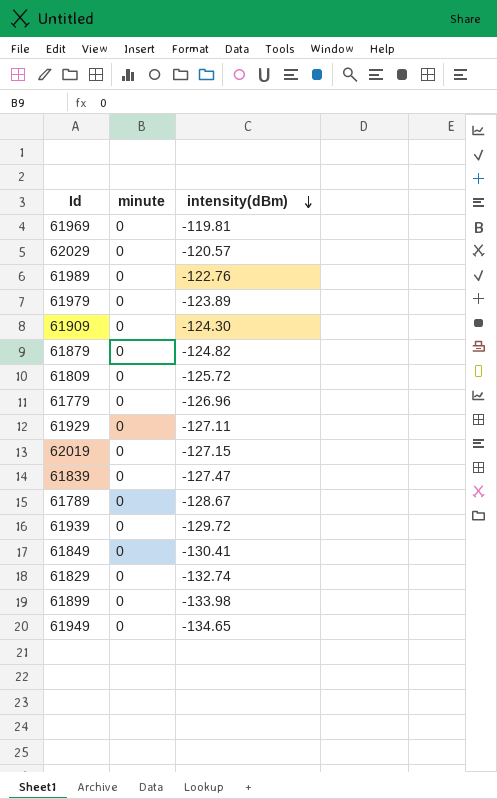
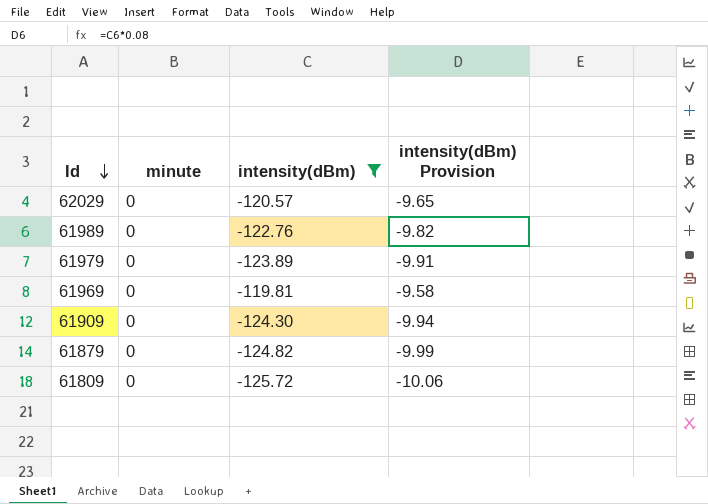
filter: none -> intensity(dBm) >= -125.72
row order: intensity(dBm) descending -> Id descending
column intensity(dBm) Provision | formula: none -> [intensity(dBm)] * 0.08

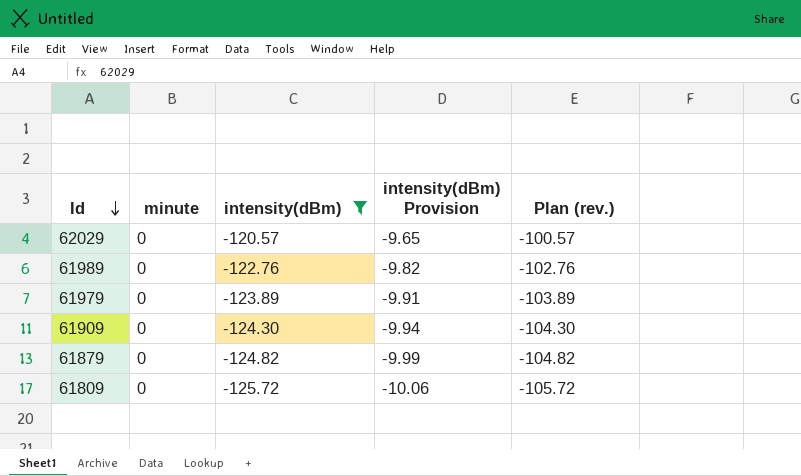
column Plan (rev.) | formula: none -> [intensity(dBm)] + 20
row 61969: 0 | -119.81 | -9.58 -> none

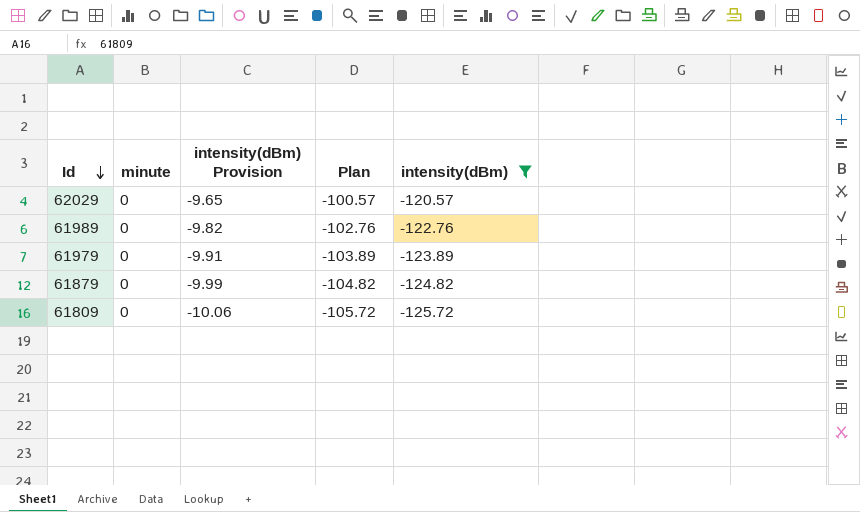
column name: Plan (rev.) -> Plan
column intensity(dBm) | position: 3 -> 5
row 61909: 0 | -124.30 | -9.94 | -104.30 -> none

